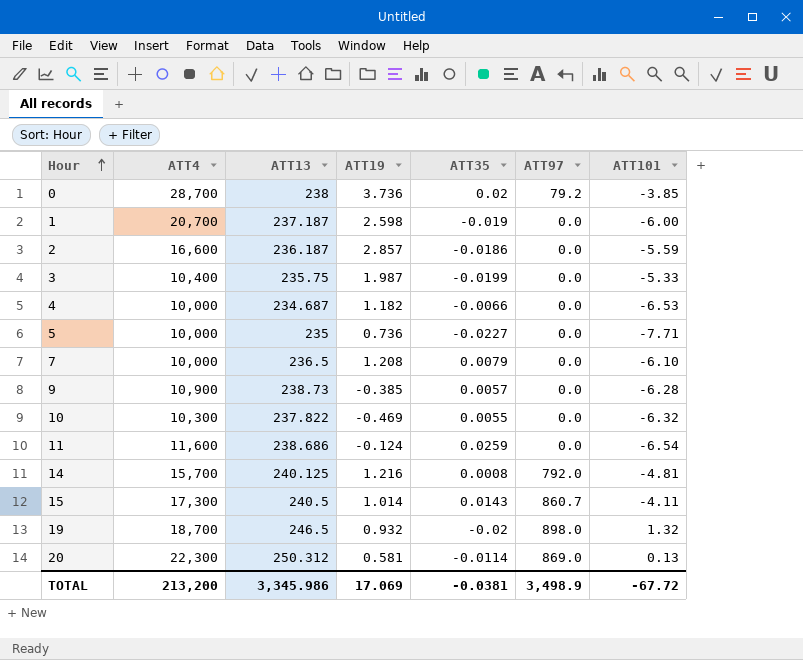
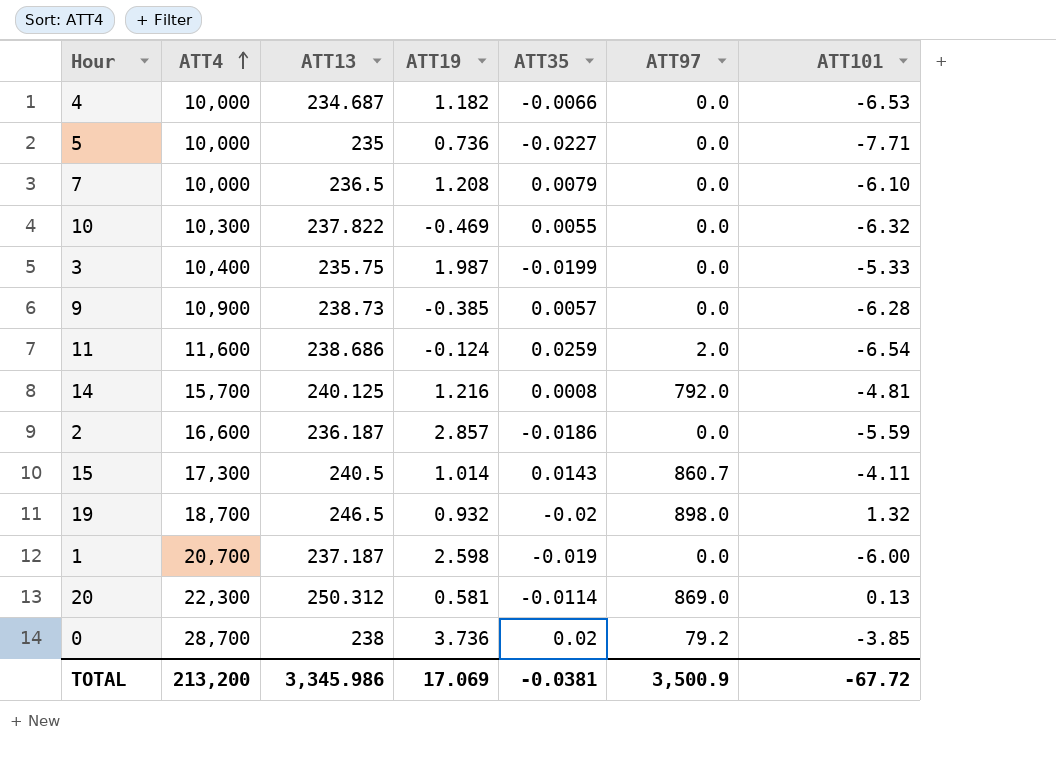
row order: Hour ascending -> ATT4 ascending
11 | ATT97: 0.0 -> 2.0
TOTAL | ATT97: 3,498.9 -> 3,500.9

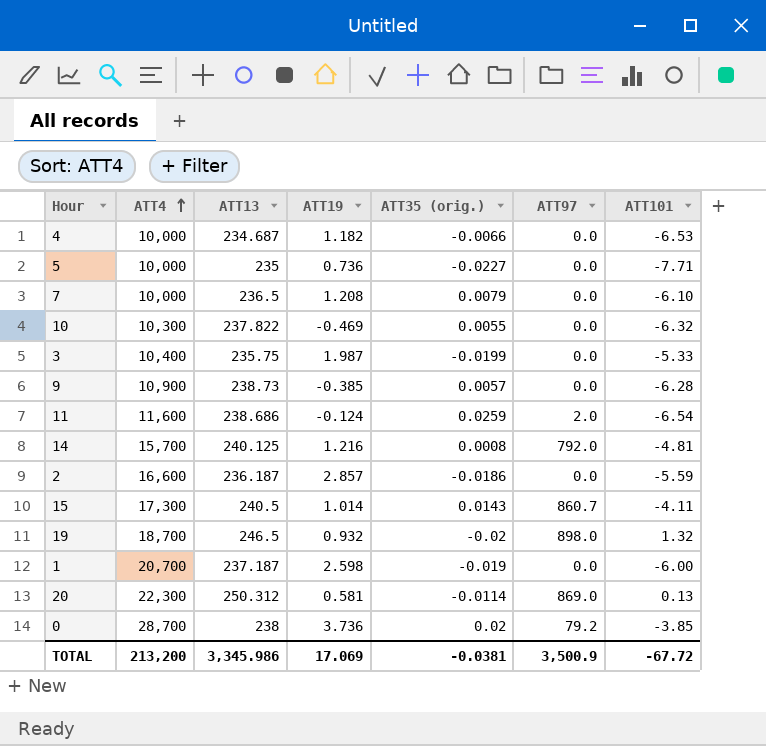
column name: ATT35 -> ATT35 (orig.)

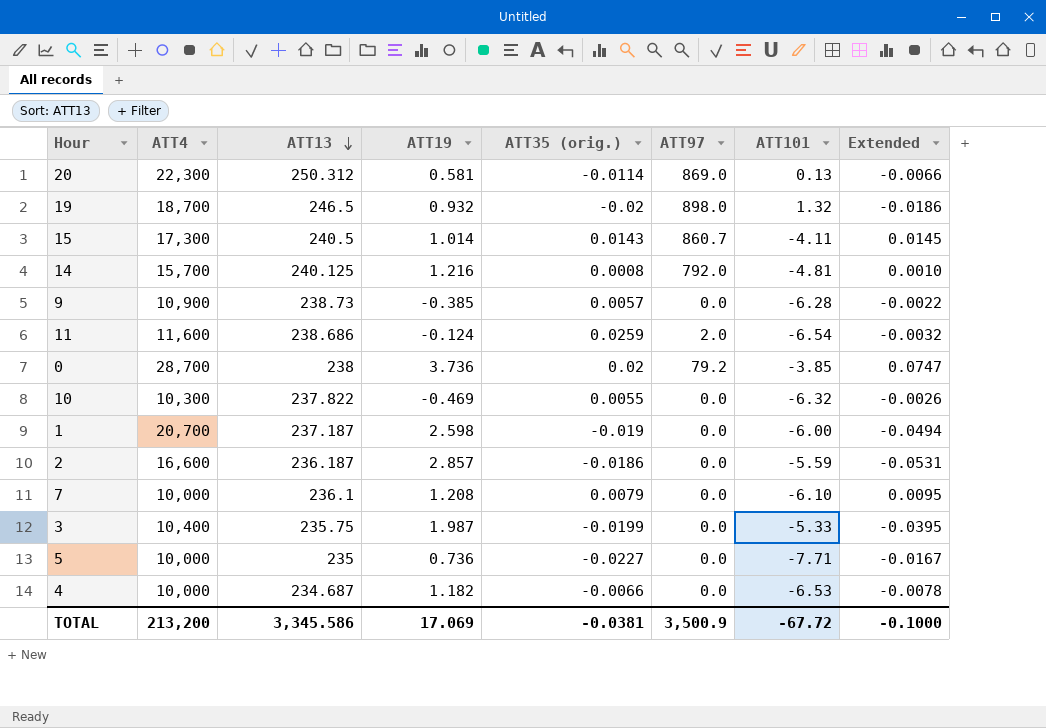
row order: ATT4 ascending -> ATT13 descending
column Extended | formula: none -> [ATT19] * [ATT35 (orig.)]
7 | ATT13: 236.5 -> 236.1
TOTAL | ATT13: 3,345.986 -> 3,345.586

